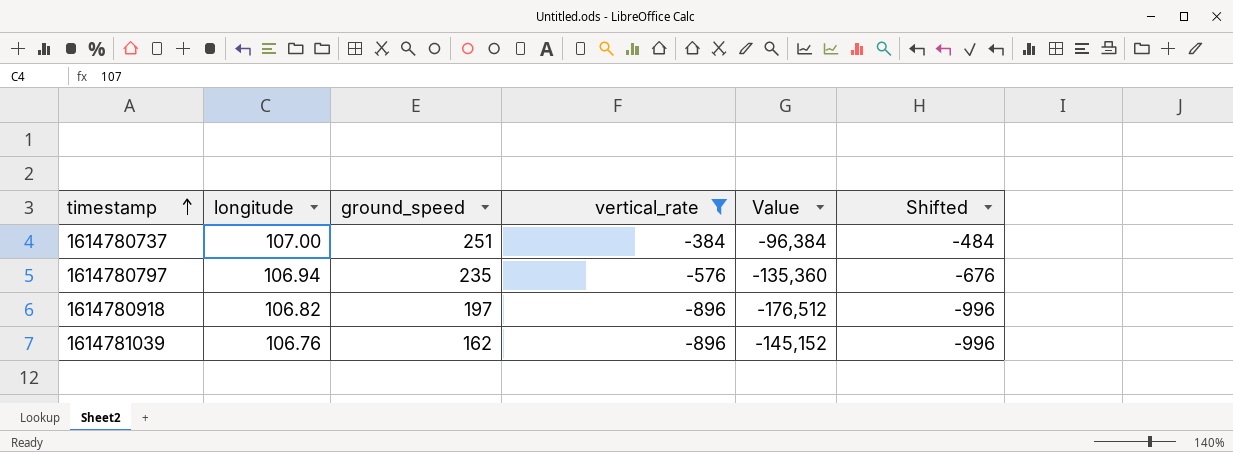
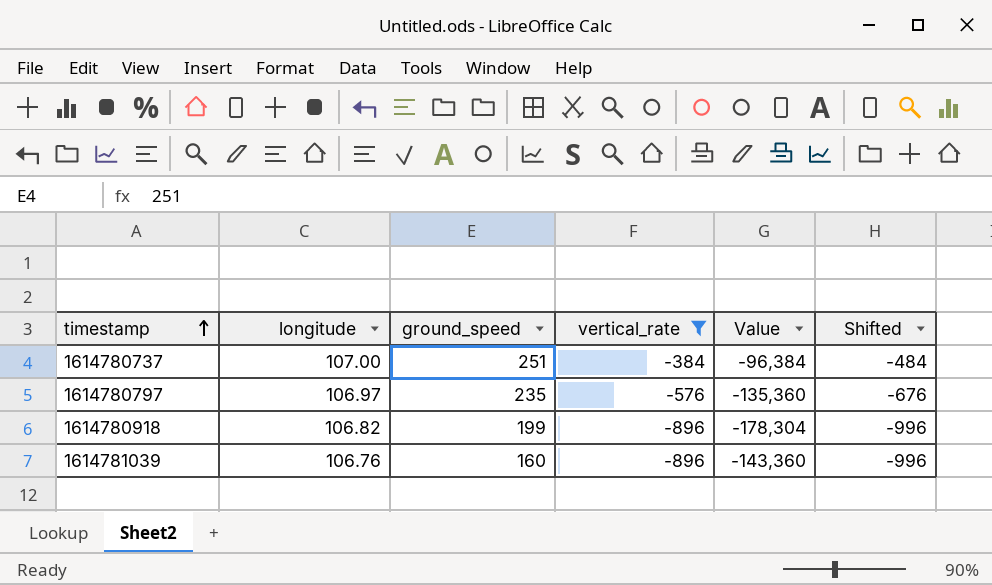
1614780797 | longitude: 106.94 -> 106.97
1614780918 | ground_speed: 197 -> 199
1614780918 | Value: -176,512 -> -178,304
1614781039 | ground_speed: 162 -> 160
1614781039 | Value: -145,152 -> -143,360

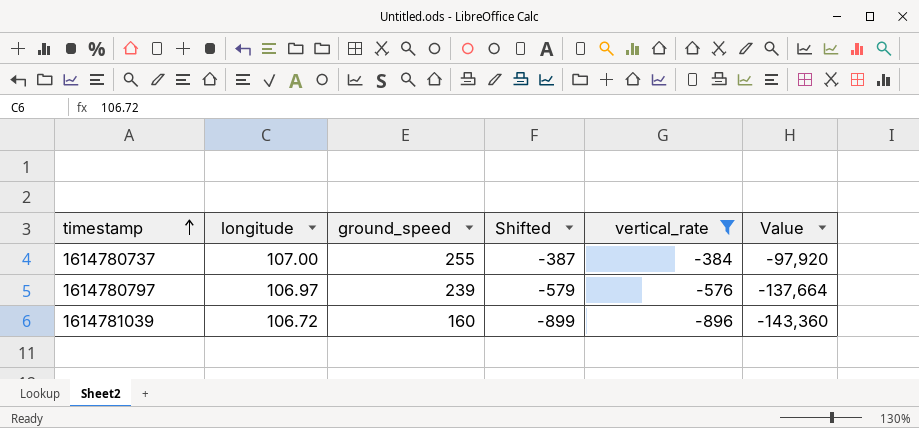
column Shifted | formula: [vertical_rate] - 100 -> [vertical_rate] - 3
column Shifted | position: 6 -> 4
row 1614780918: 106.82 | 199 | -896 | -178,304 | -996 -> none
1614780737 | ground_speed: 251 -> 255
1614780737 | Value: -96,384 -> -97,920
1614780797 | ground_speed: 235 -> 239
1614780797 | Value: -135,360 -> -137,664
1614781039 | longitude: 106.76 -> 106.72

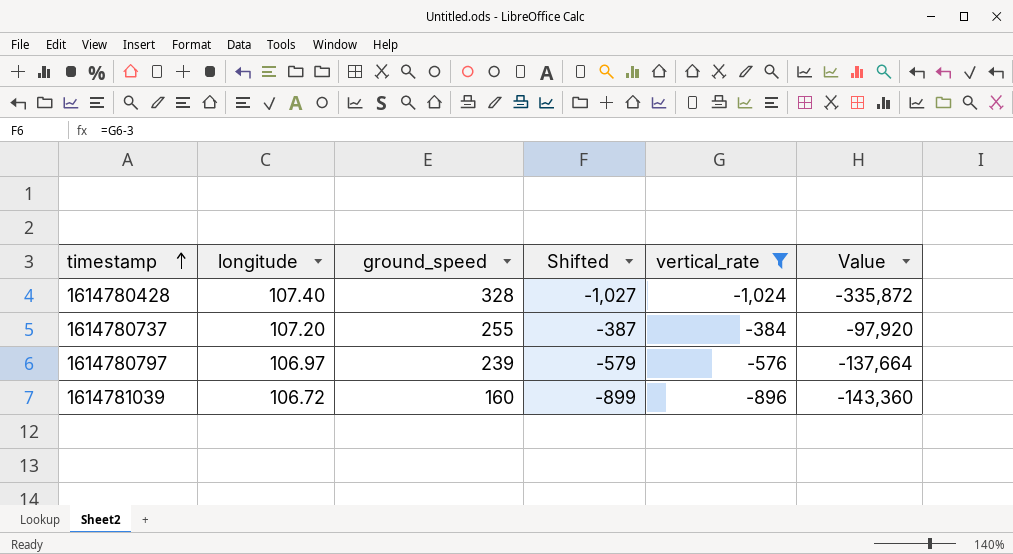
row 1614780428: none -> 107.40 | 328 | -1,027 | -1,024 | -335,872
1614780737 | longitude: 107.00 -> 107.20

